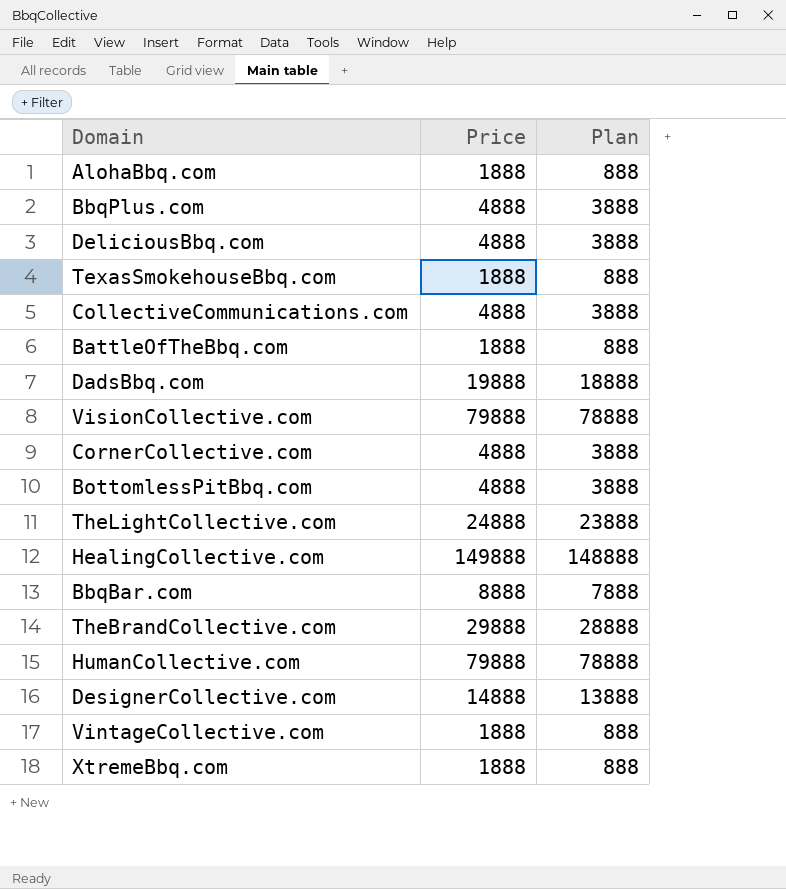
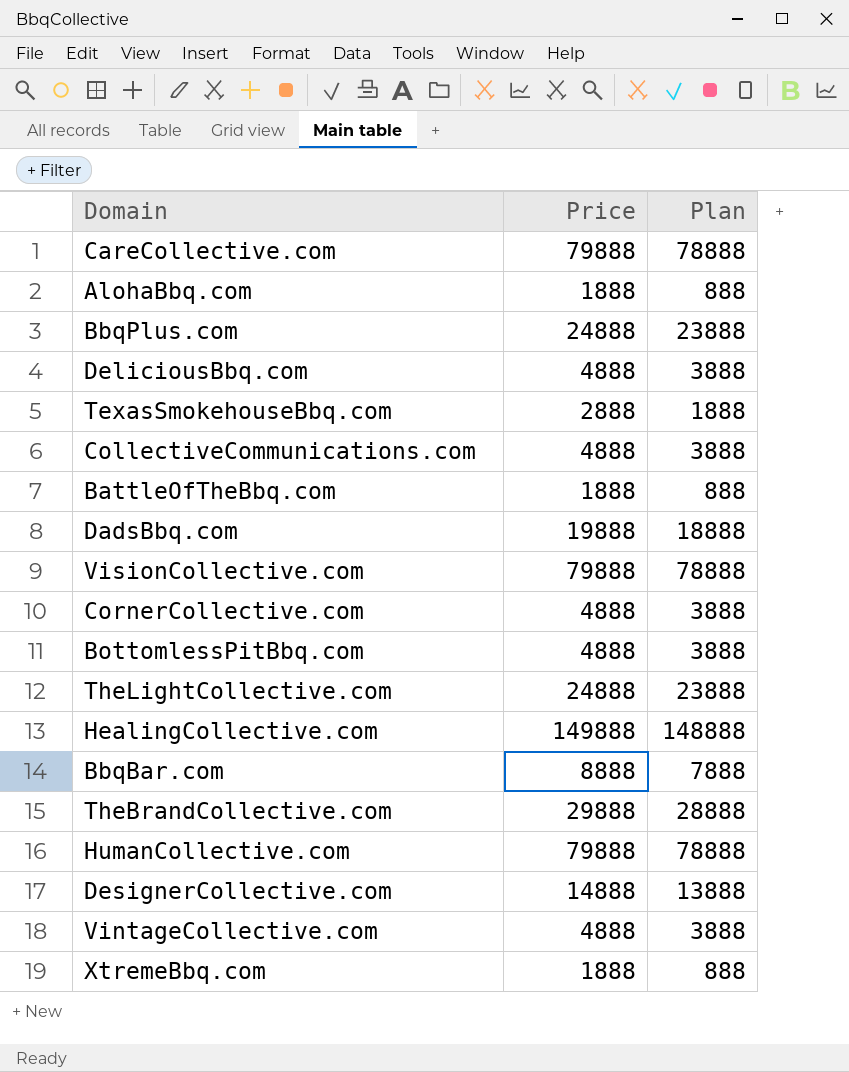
row CareCollective.com: none -> 79888 | 78888
BbqPlus.com | Price: 4888 -> 24888
BbqPlus.com | Plan: 3888 -> 23888
TexasSmokehouseBbq.com | Price: 1888 -> 2888
TexasSmokehouseBbq.com | Plan: 888 -> 1888
VintageCollective.com | Price: 1888 -> 4888
VintageCollective.com | Plan: 888 -> 3888

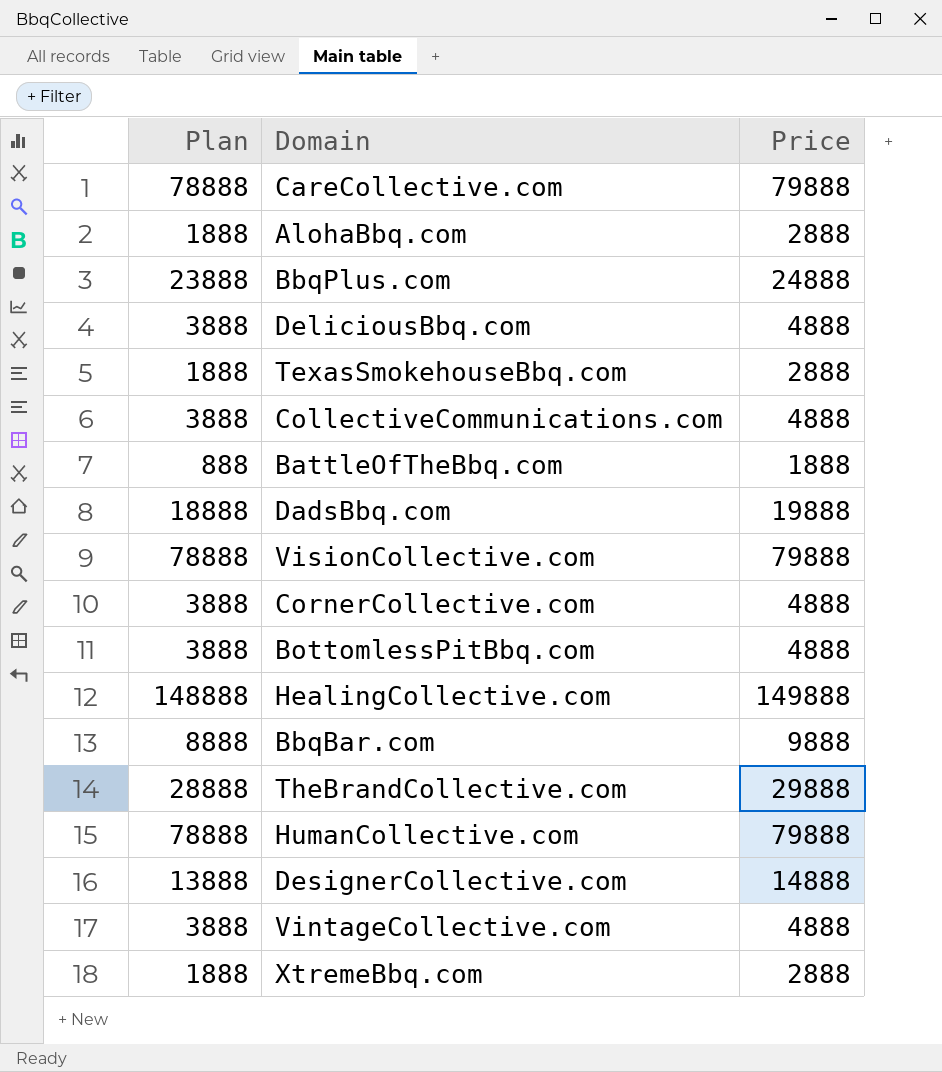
column Plan | position: 3 -> 1
row TheLightCollective.com: 24888 | 23888 -> none
AlohaBbq.com | Plan: 888 -> 1888
AlohaBbq.com | Price: 1888 -> 2888
BbqBar.com | Plan: 7888 -> 8888
BbqBar.com | Price: 8888 -> 9888
XtremeBbq.com | Plan: 888 -> 1888
XtremeBbq.com | Price: 1888 -> 2888

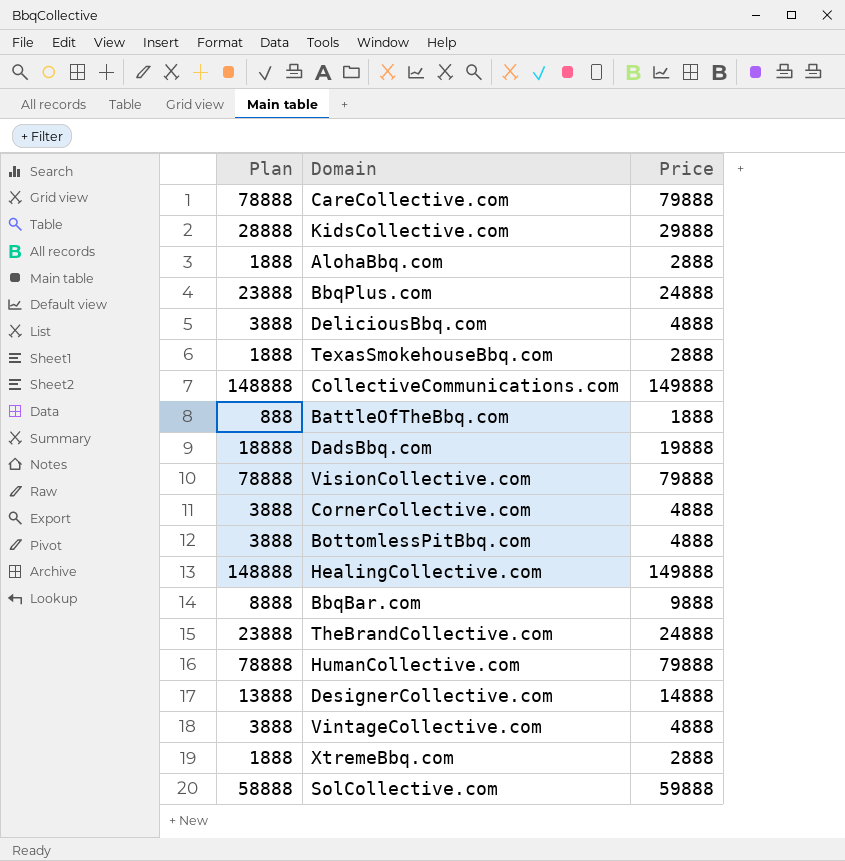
row KidsCollective.com: none -> 28888 | 29888
CollectiveCommunications.com | Plan: 3888 -> 148888
CollectiveCommunications.com | Price: 4888 -> 149888
TheBrandCollective.com | Plan: 28888 -> 23888
TheBrandCollective.com | Price: 29888 -> 24888
row SolCollective.com: none -> 58888 | 59888

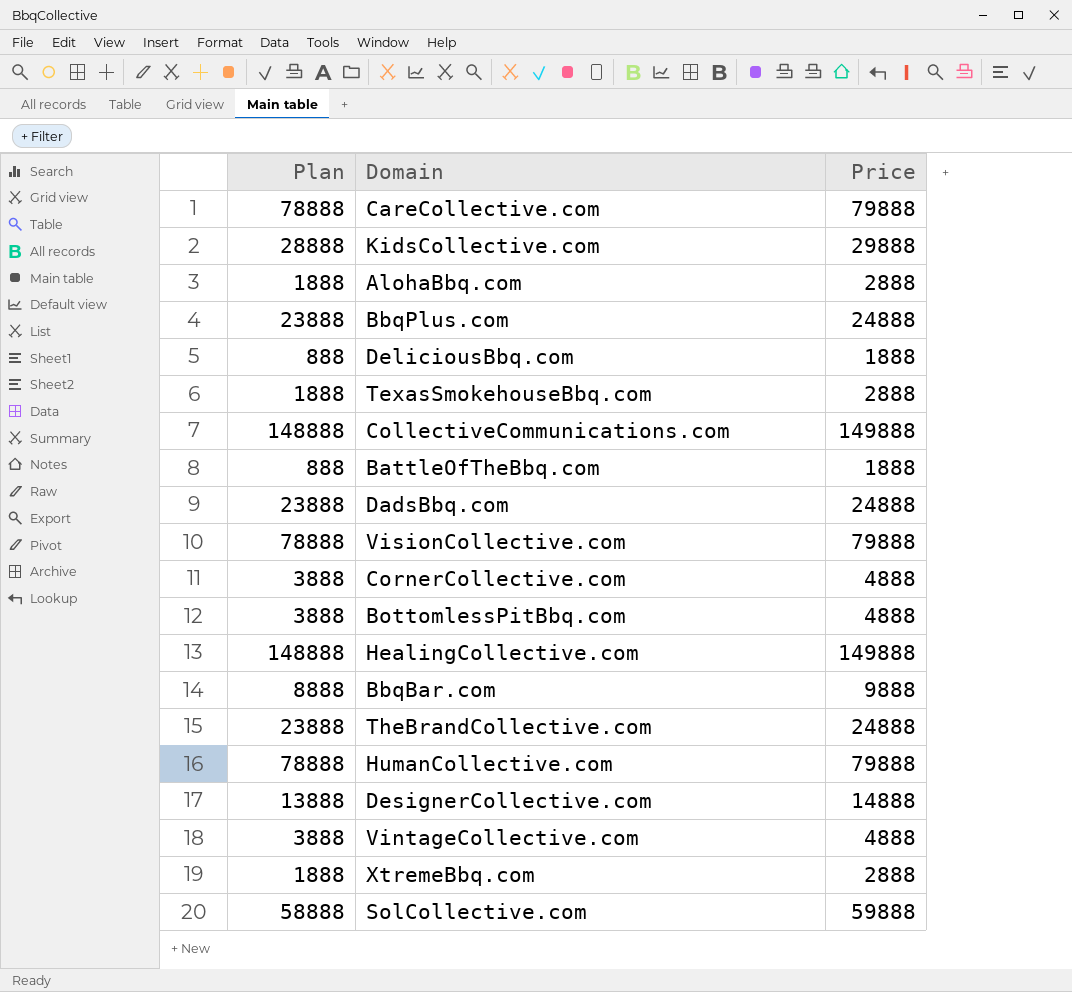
DeliciousBbq.com | Plan: 3888 -> 888
DeliciousBbq.com | Price: 4888 -> 1888
DadsBbq.com | Plan: 18888 -> 23888
DadsBbq.com | Price: 19888 -> 24888

